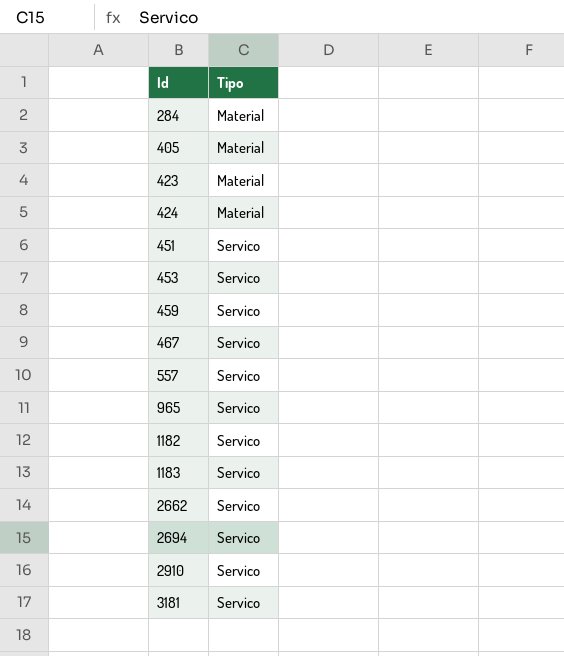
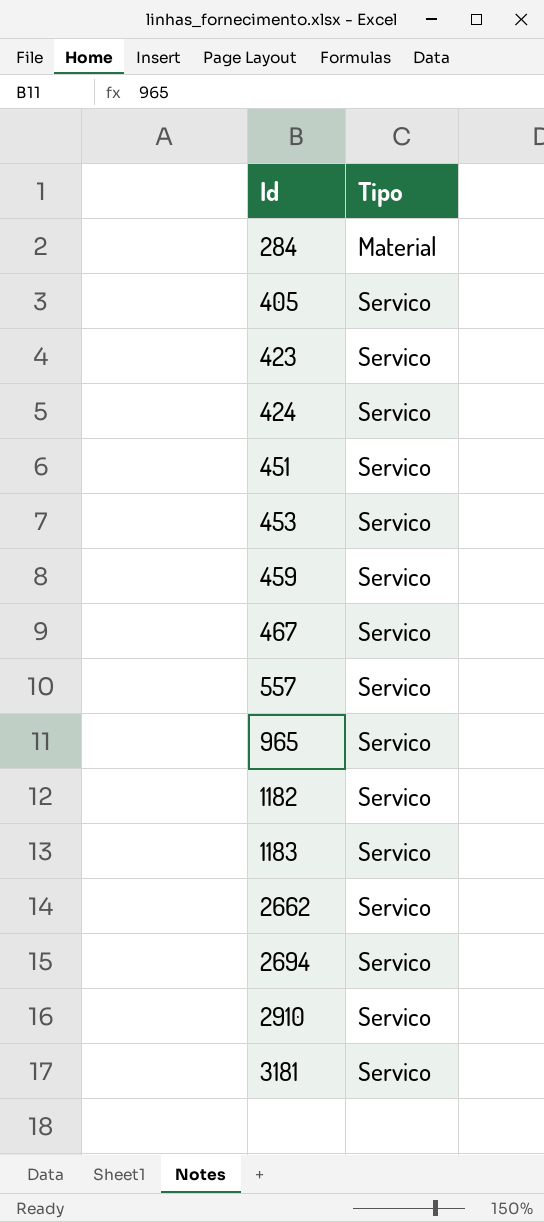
405 | Tipo: Material -> Servico
423 | Tipo: Material -> Servico
424 | Tipo: Material -> Servico

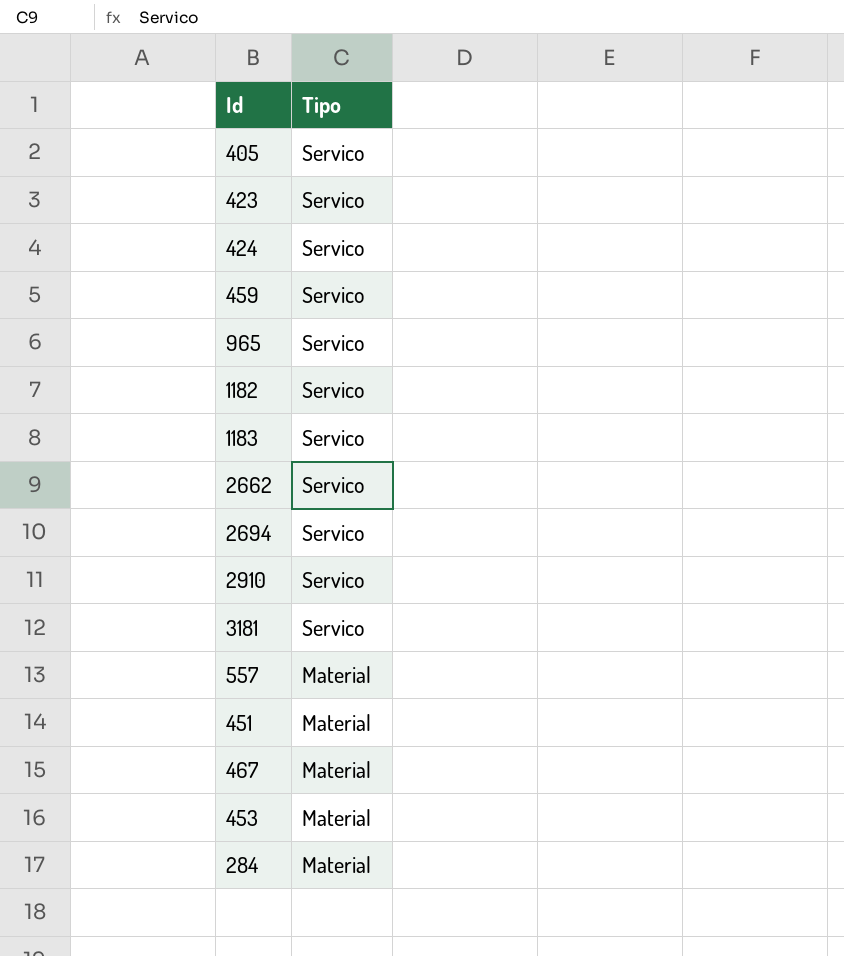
row order: Id ascending -> Tipo descending
557 | Tipo: Servico -> Material
451 | Tipo: Servico -> Material
467 | Tipo: Servico -> Material
453 | Tipo: Servico -> Material

